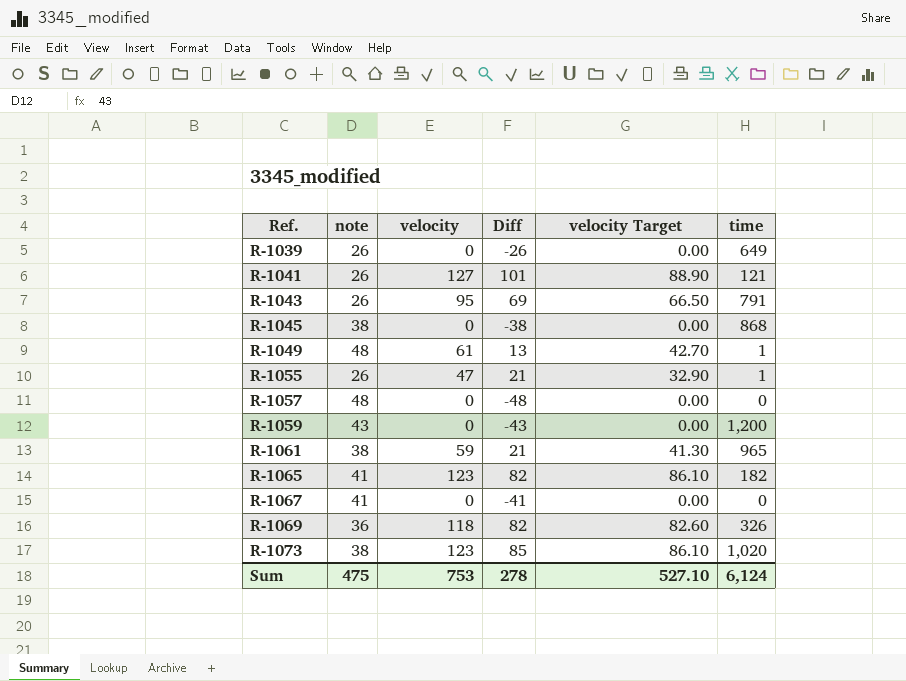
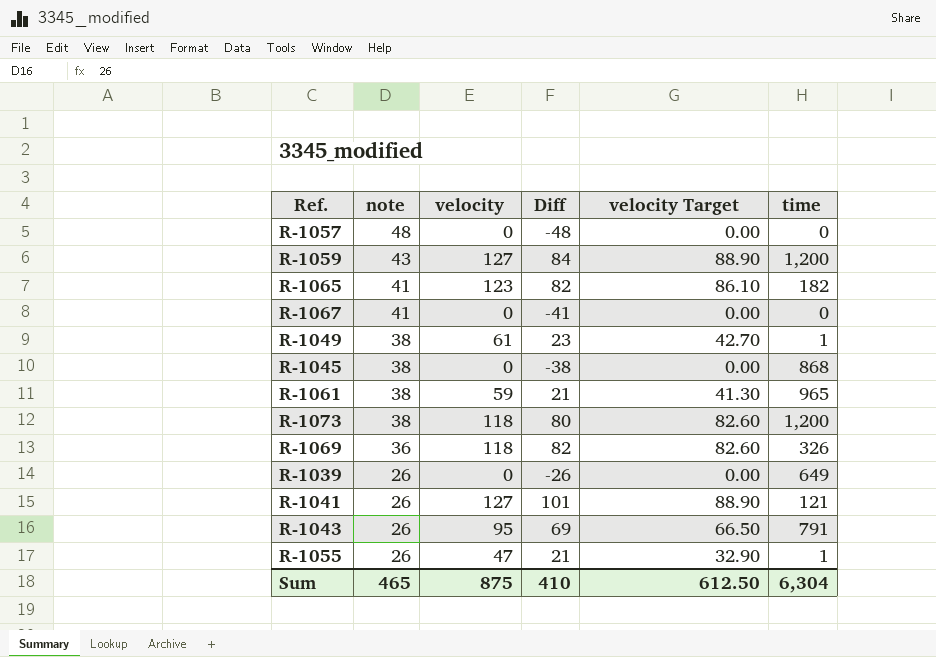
row order: Ref. ascending -> note descending
R-1059 | velocity: 0 -> 127
R-1059 | Diff: -43 -> 84
R-1059 | velocity Target: 0.00 -> 88.90
R-1049 | note: 48 -> 38
R-1049 | Diff: 13 -> 23
R-1073 | velocity: 123 -> 118
R-1073 | Diff: 85 -> 80
R-1073 | velocity Target: 86.10 -> 82.60
R-1073 | time: 1,020 -> 1,200
Sum | note: 475 -> 465
Sum | velocity: 753 -> 875
Sum | Diff: 278 -> 410
Sum | velocity Target: 527.10 -> 612.50
Sum | time: 6,124 -> 6,304

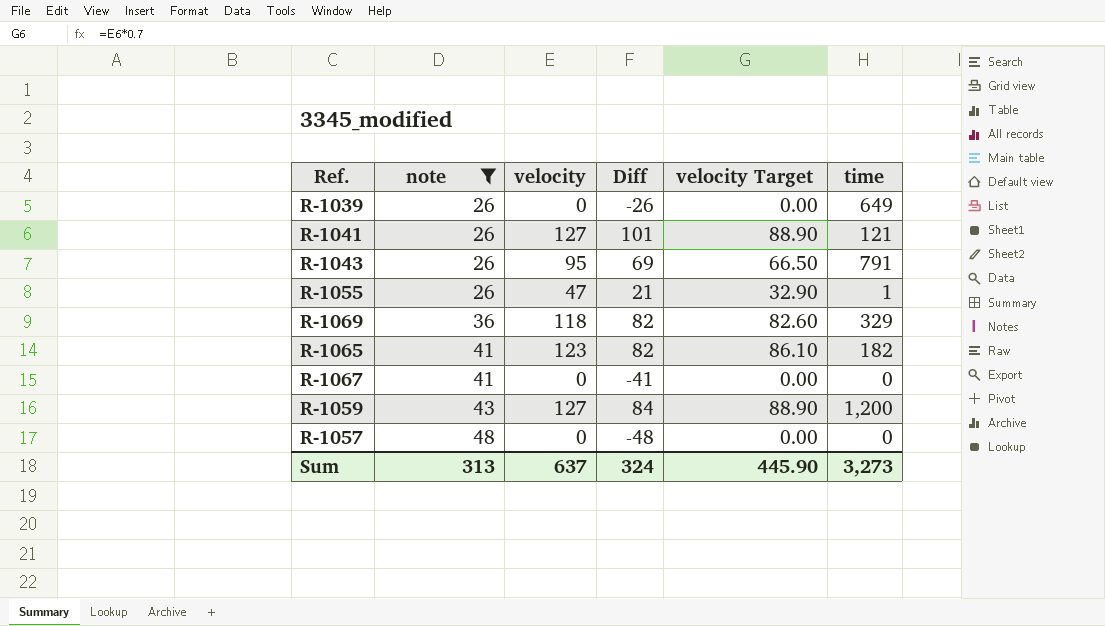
filter: none -> note != 38
row order: note descending -> note ascending
R-1069 | time: 326 -> 329
Sum | note: 465 -> 313
Sum | velocity: 875 -> 637
Sum | Diff: 410 -> 324
Sum | velocity Target: 612.50 -> 445.90
Sum | time: 6,304 -> 3,273

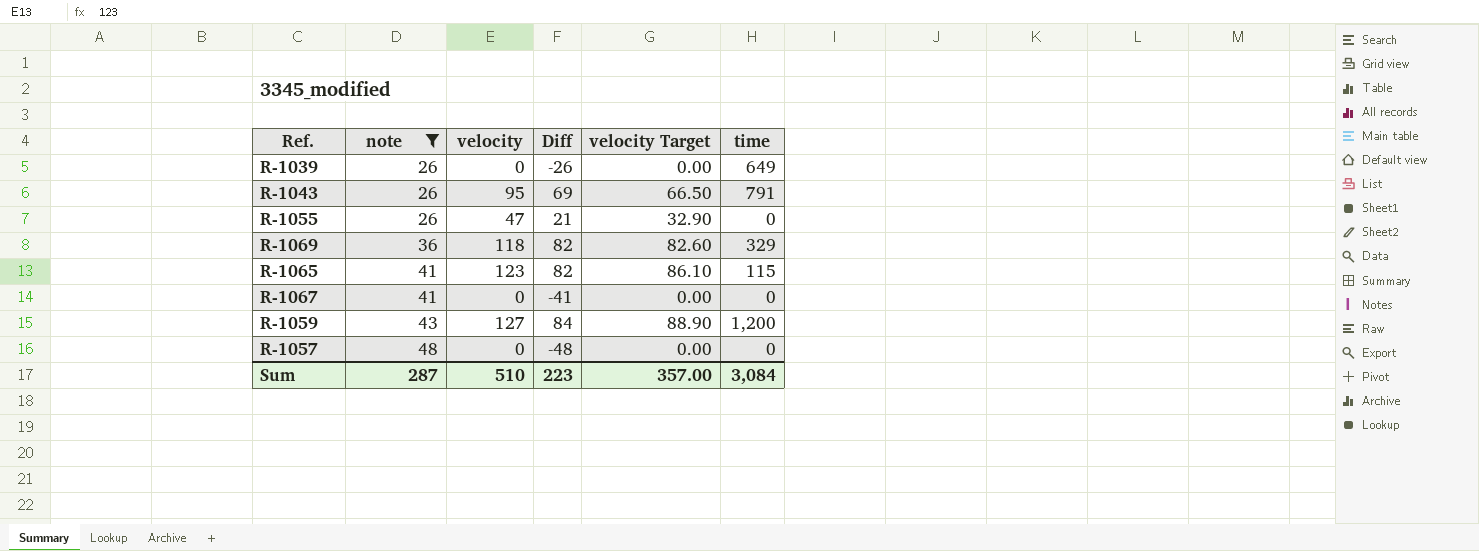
row R-1041: 26 | 127 | 101 | 88.90 | 121 -> none
R-1055 | time: 1 -> 0
R-1065 | time: 182 -> 115
Sum | note: 313 -> 287
Sum | velocity: 637 -> 510
Sum | Diff: 324 -> 223
Sum | velocity Target: 445.90 -> 357.00
Sum | time: 3,273 -> 3,084

